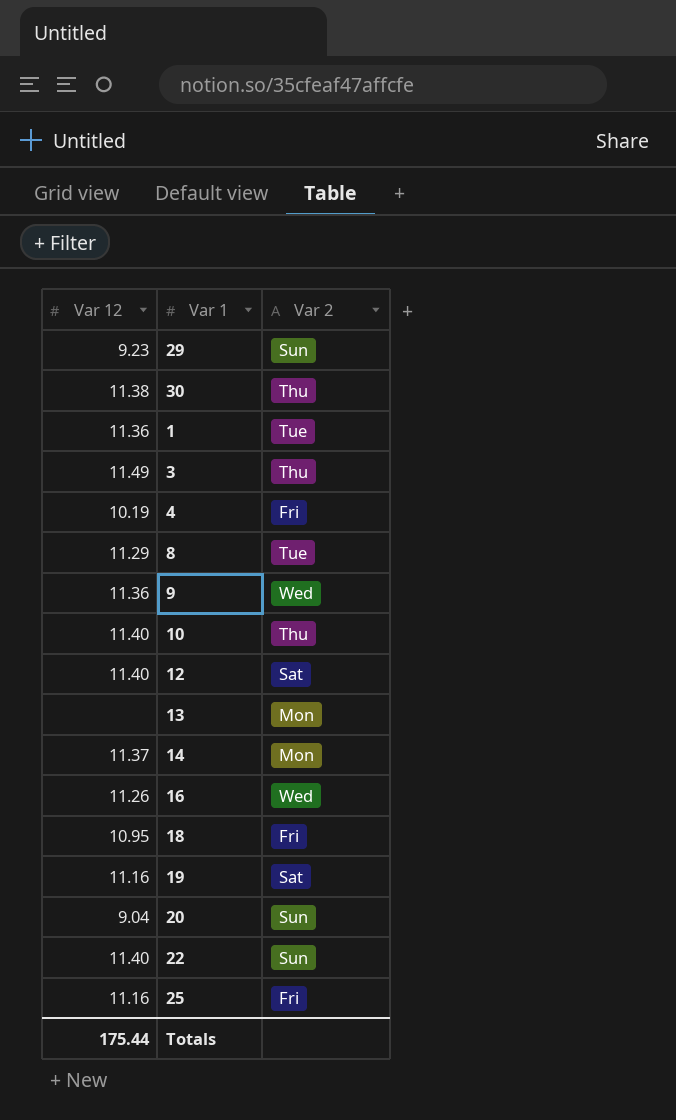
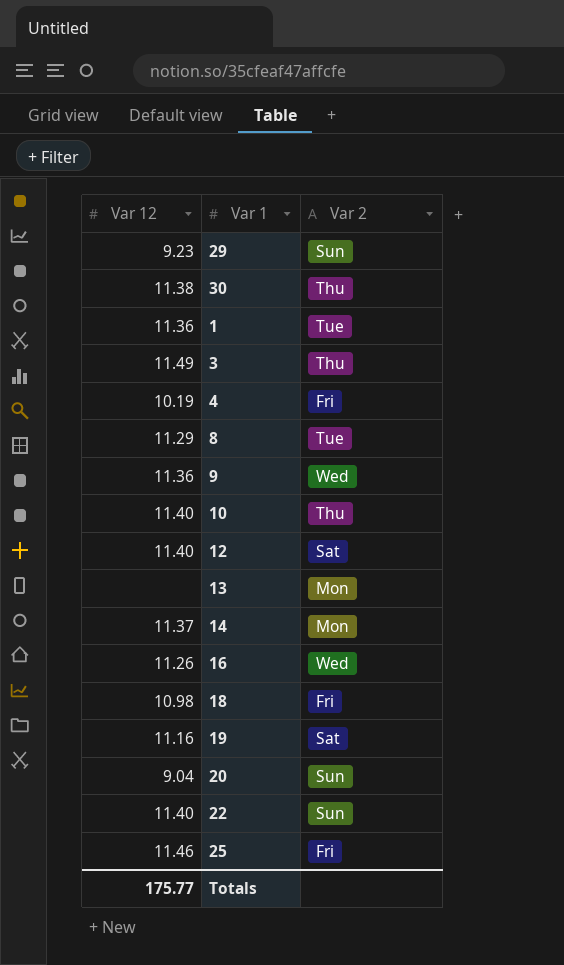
18 | Var 12: 10.95 -> 10.98
25 | Var 12: 11.16 -> 11.46
Totals | Var 12: 175.44 -> 175.77

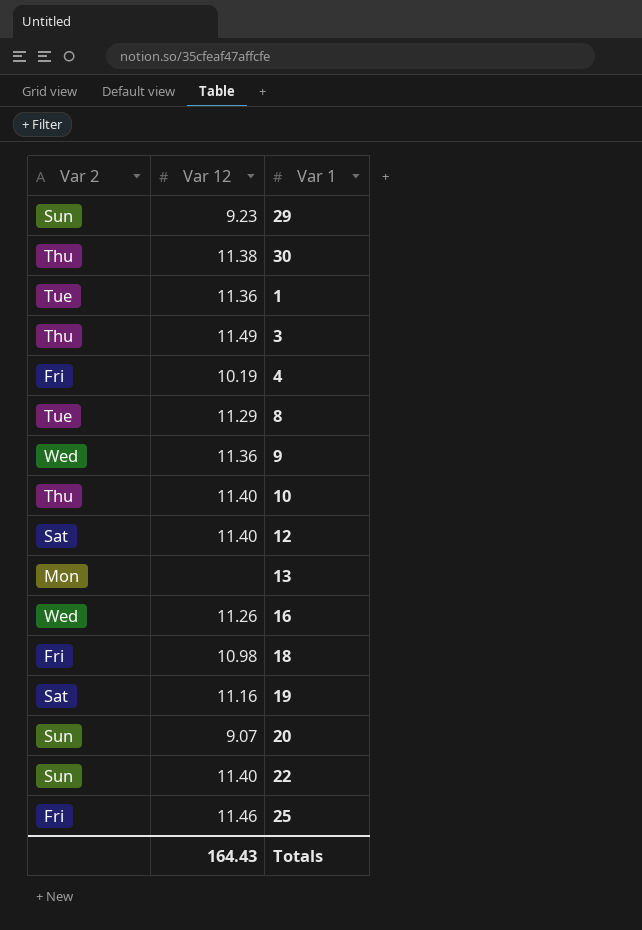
column Var 2 | position: 3 -> 1
row 14: 11.37 | Mon -> none
20 | Var 12: 9.04 -> 9.07
Totals | Var 12: 175.77 -> 164.43

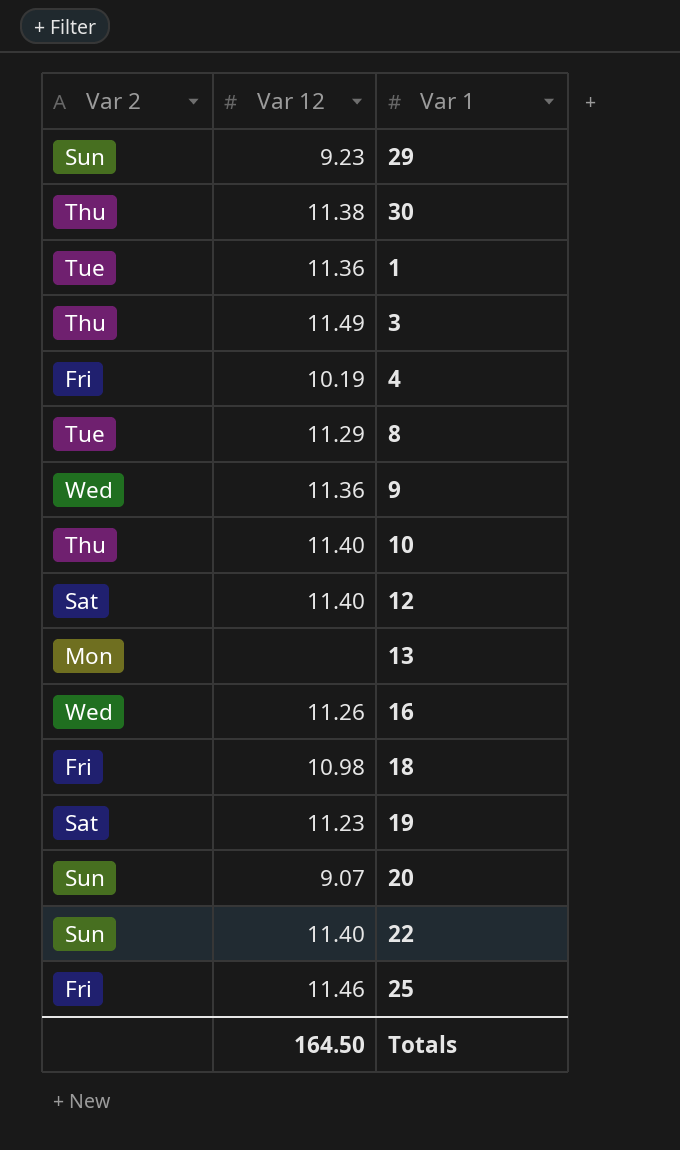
19 | Var 12: 11.16 -> 11.23
Totals | Var 12: 164.43 -> 164.50

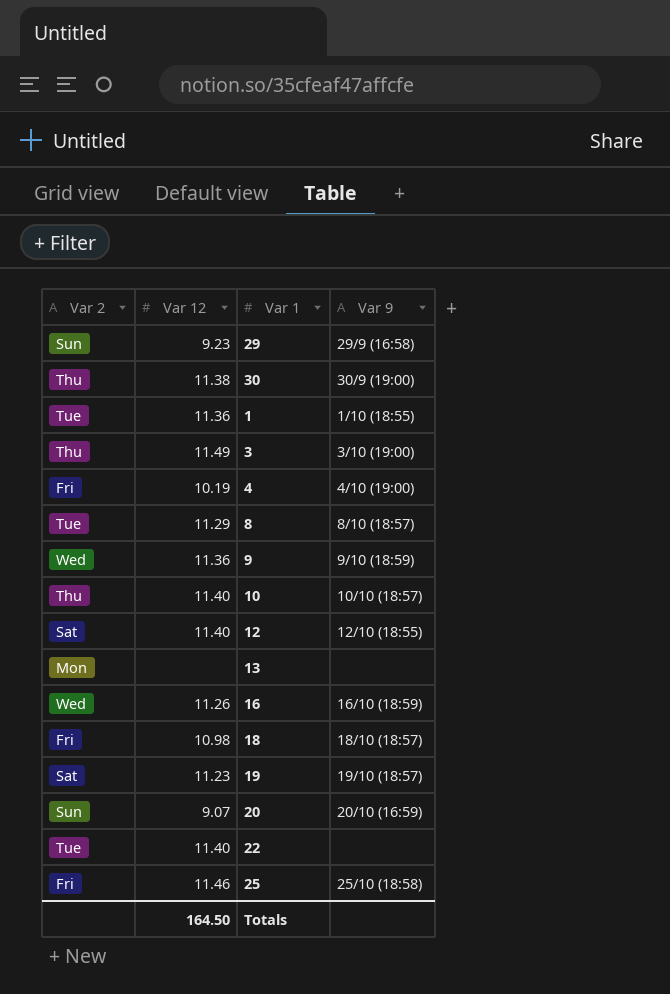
column Var 9 | position: none -> 4
22 | Var 2: Sun -> Tue

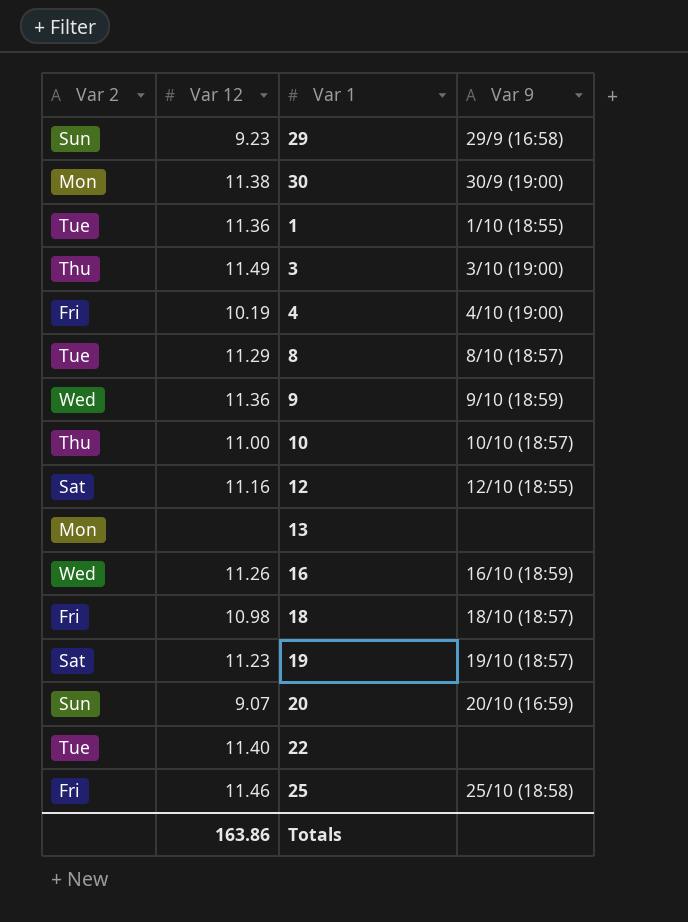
30 | Var 2: Thu -> Mon
10 | Var 12: 11.40 -> 11.00
12 | Var 12: 11.40 -> 11.16
Totals | Var 12: 164.50 -> 163.86

